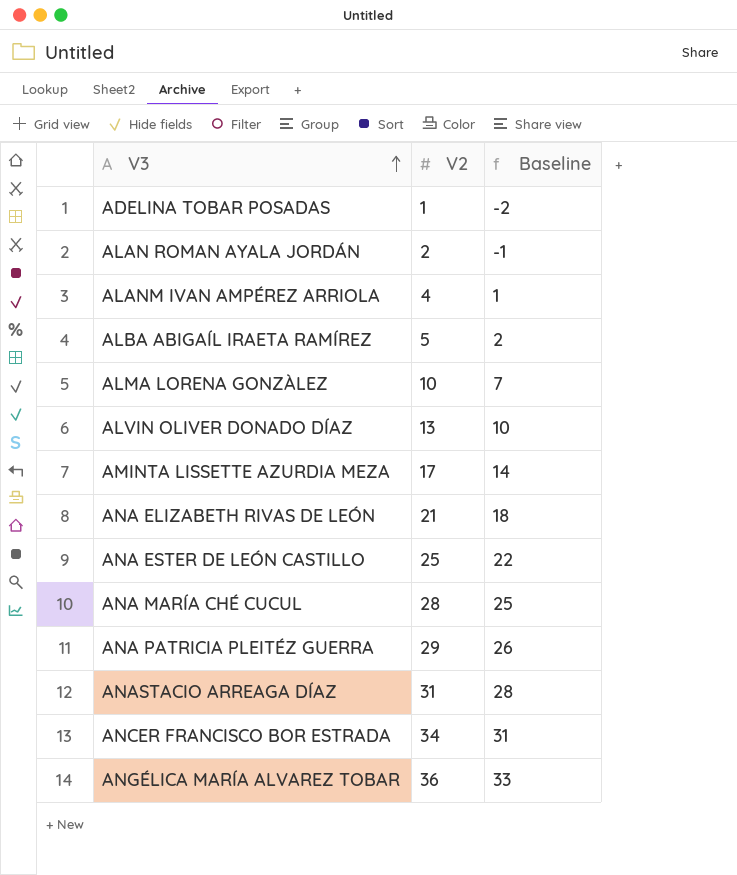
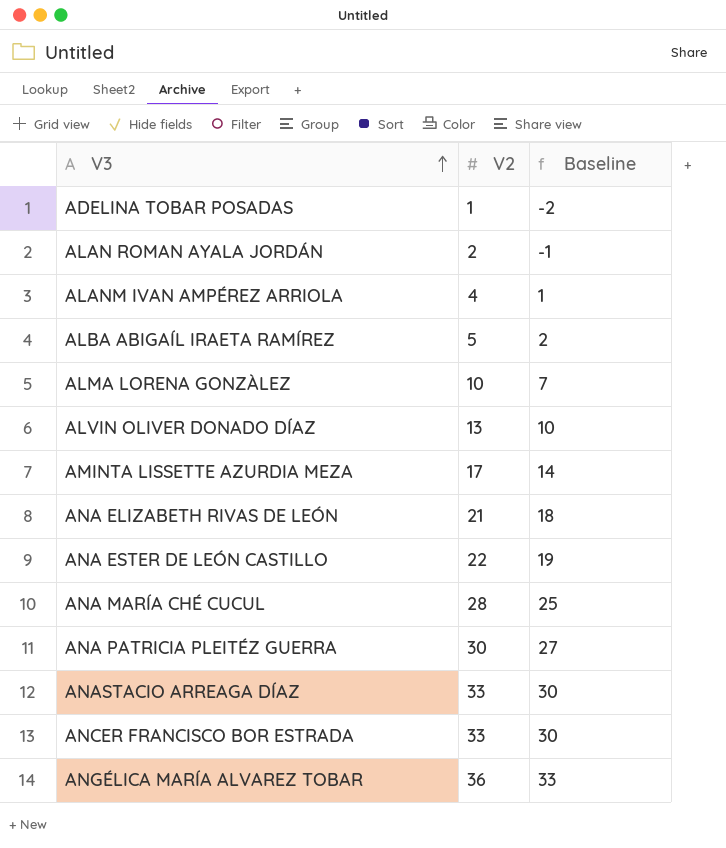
ANA ESTER DE LEÓN CASTILLO | V2: 25 -> 22
ANA ESTER DE LEÓN CASTILLO | Baseline: 22 -> 19
ANA PATRICIA PLEITÉZ GUERRA | V2: 29 -> 30
ANA PATRICIA PLEITÉZ GUERRA | Baseline: 26 -> 27
ANASTACIO ARREAGA DÍAZ | V2: 31 -> 33
ANASTACIO ARREAGA DÍAZ | Baseline: 28 -> 30
ANCER FRANCISCO BOR ESTRADA | V2: 34 -> 33
ANCER FRANCISCO BOR ESTRADA | Baseline: 31 -> 30

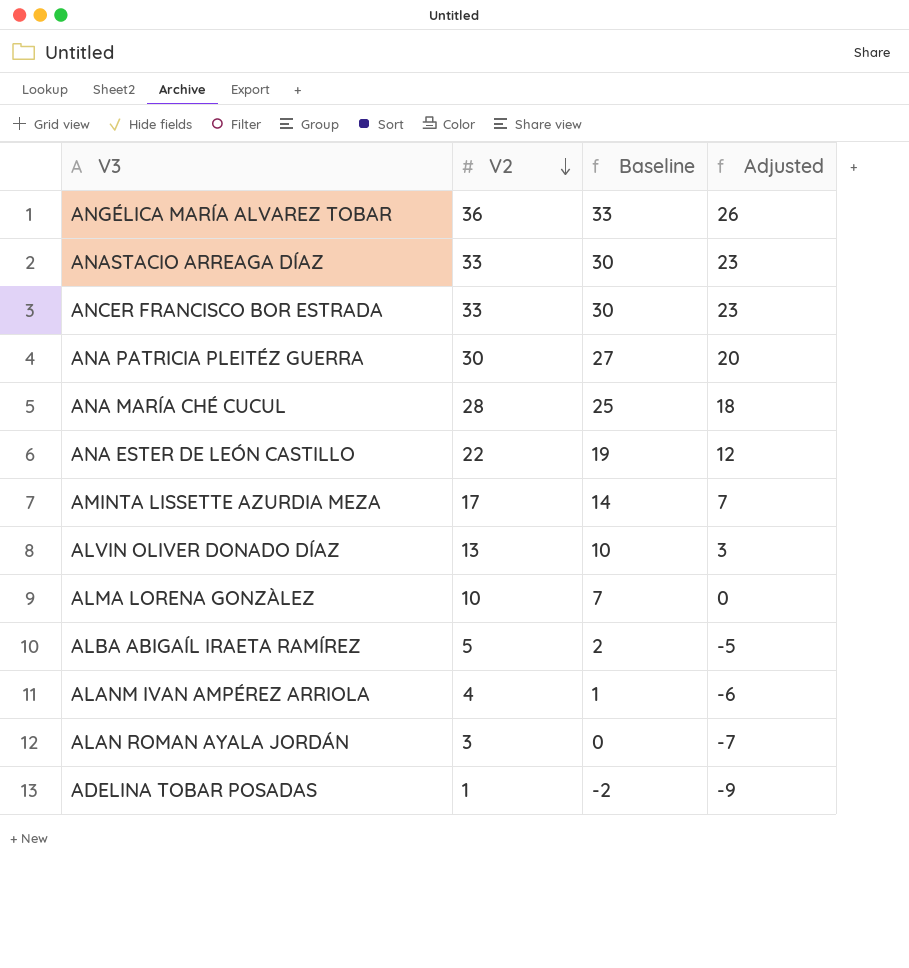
row order: V3 ascending -> V2 descending
column Adjusted | formula: none -> [V2] - 10
row ANA ELIZABETH RIVAS DE LEÓN: 21 | 18 -> none
ALAN ROMAN AYALA JORDÁN | V2: 2 -> 3
ALAN ROMAN AYALA JORDÁN | Baseline: -1 -> 0

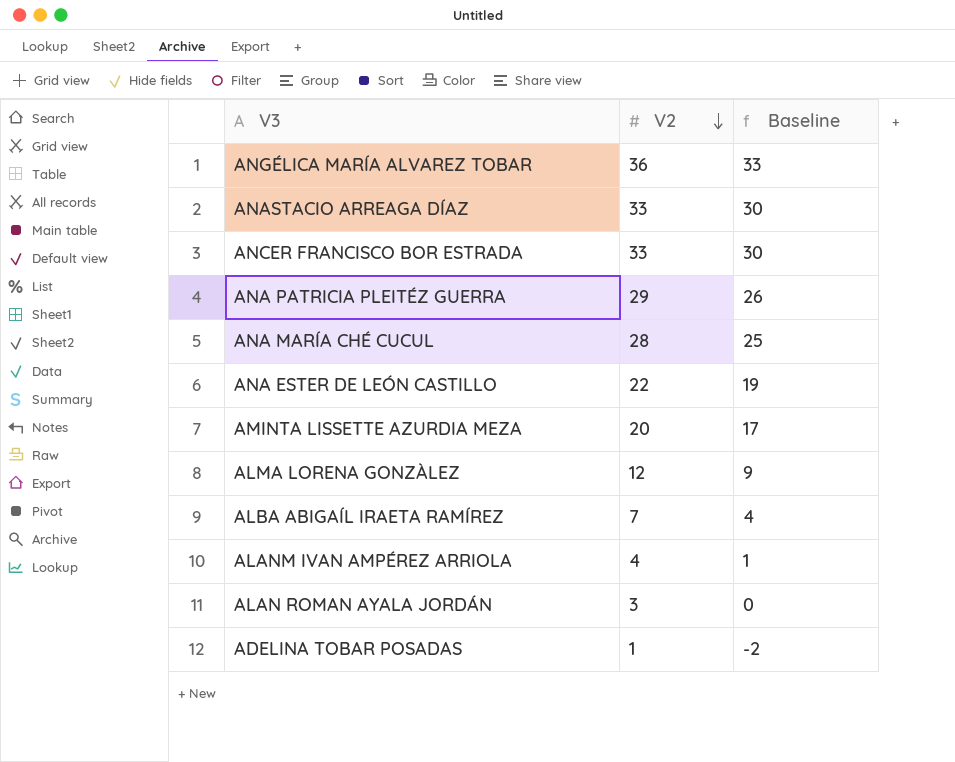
column Adjusted | formula: [V2] - 10 -> none
row ALVIN OLIVER DONADO DÍAZ: 13 | 10 | 3 -> none
ANA PATRICIA PLEITÉZ GUERRA | V2: 30 -> 29
ANA PATRICIA PLEITÉZ GUERRA | Baseline: 27 -> 26
AMINTA LISSETTE AZURDIA MEZA | V2: 17 -> 20
AMINTA LISSETTE AZURDIA MEZA | Baseline: 14 -> 17
ALMA LORENA GONZÀLEZ | V2: 10 -> 12
ALMA LORENA GONZÀLEZ | Baseline: 7 -> 9
ALBA ABIGAÍL IRAETA RAMÍREZ | V2: 5 -> 7
ALBA ABIGAÍL IRAETA RAMÍREZ | Baseline: 2 -> 4

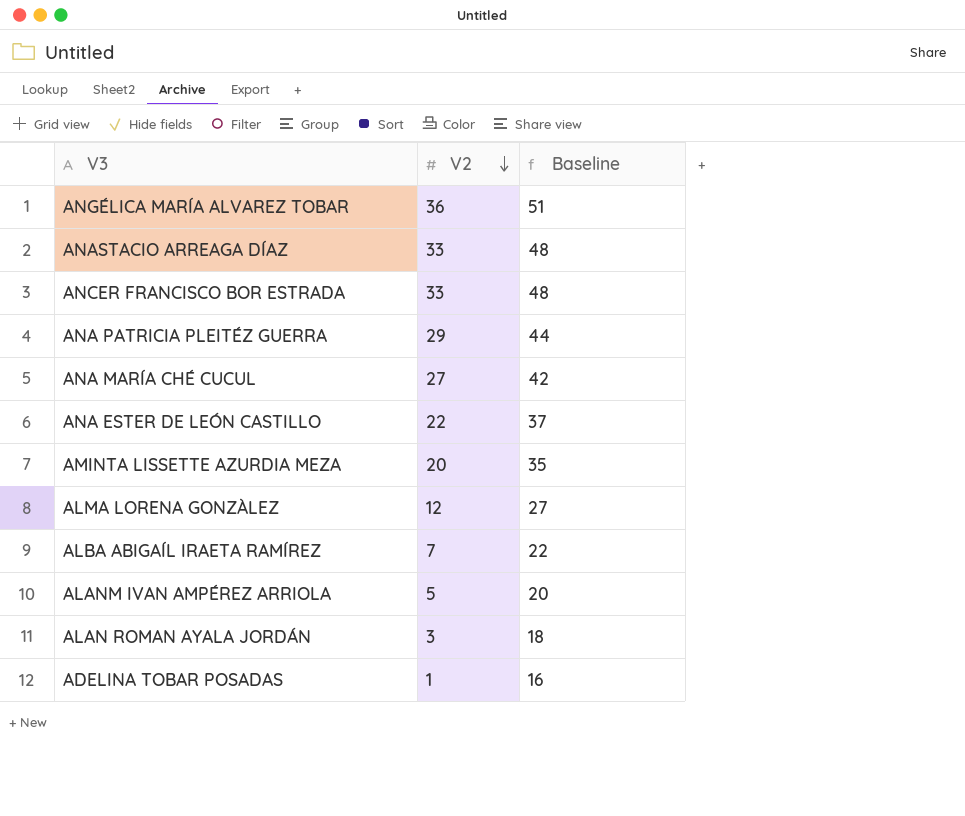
column Baseline | formula: [V2] - 3 -> [V2] + 15
ANA MARÍA CHÉ CUCUL | V2: 28 -> 27
ALANM IVAN AMPÉREZ ARRIOLA | V2: 4 -> 5

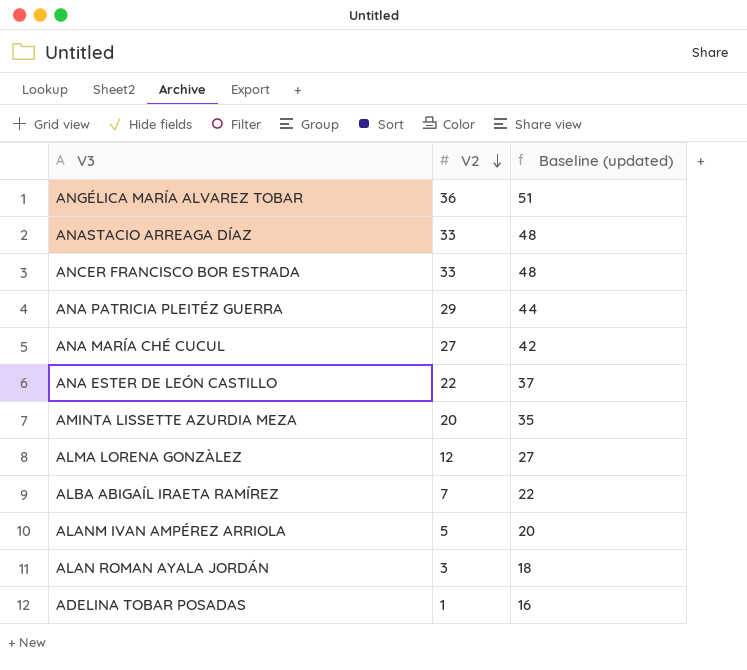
column name: Baseline -> Baseline (updated)

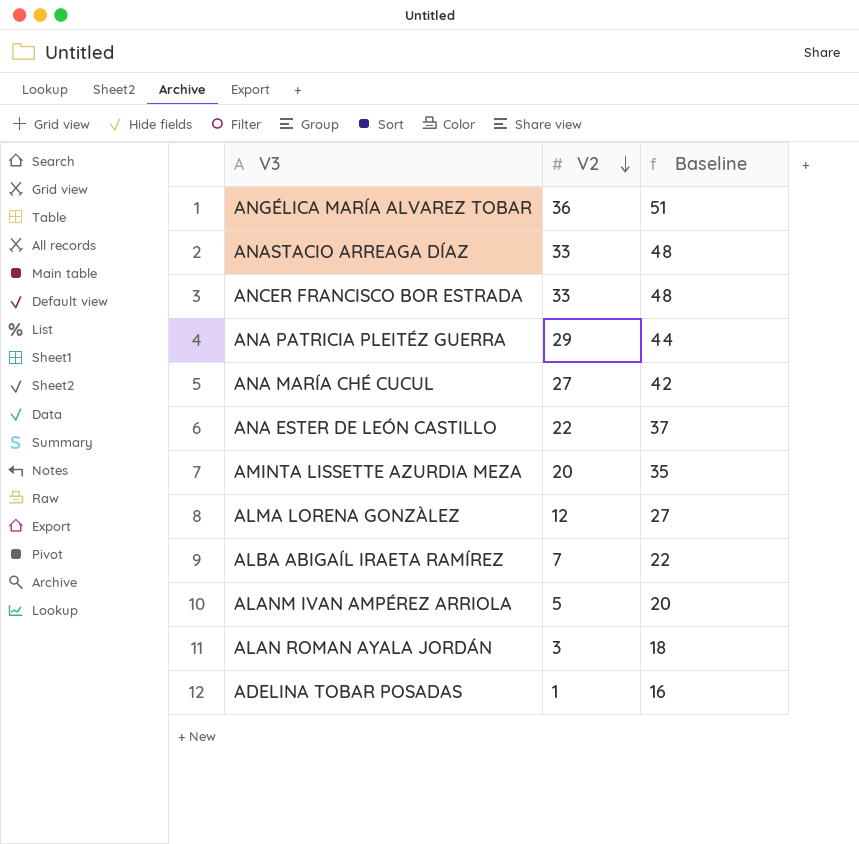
column name: Baseline (updated) -> Baseline

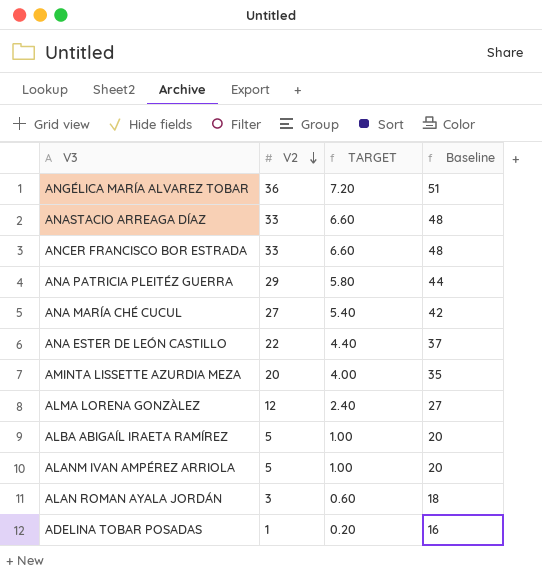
column TARGET | formula: none -> [V2] * 0.2
ALBA ABIGAÍL IRAETA RAMÍREZ | V2: 7 -> 5
ALBA ABIGAÍL IRAETA RAMÍREZ | Baseline: 22 -> 20

